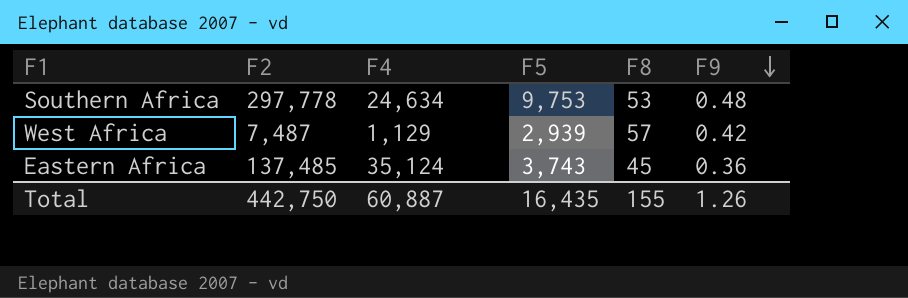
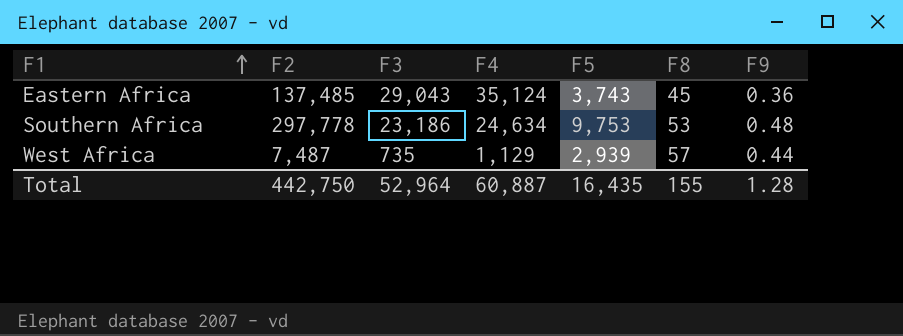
row order: F9 descending -> F1 ascending
column F3 | position: none -> 3
West Africa | F9: 0.42 -> 0.44
Total | F9: 1.26 -> 1.28

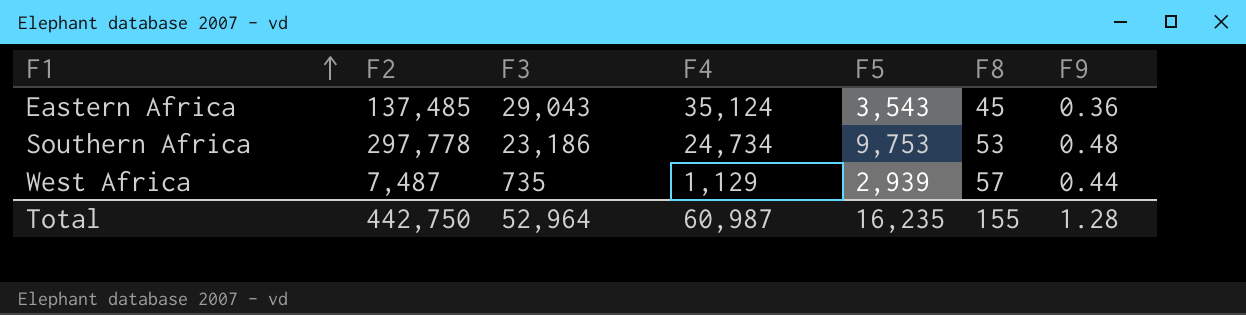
Eastern Africa | F5: 3,743 -> 3,543
Southern Africa | F4: 24,634 -> 24,734
Total | F4: 60,887 -> 60,987
Total | F5: 16,435 -> 16,235

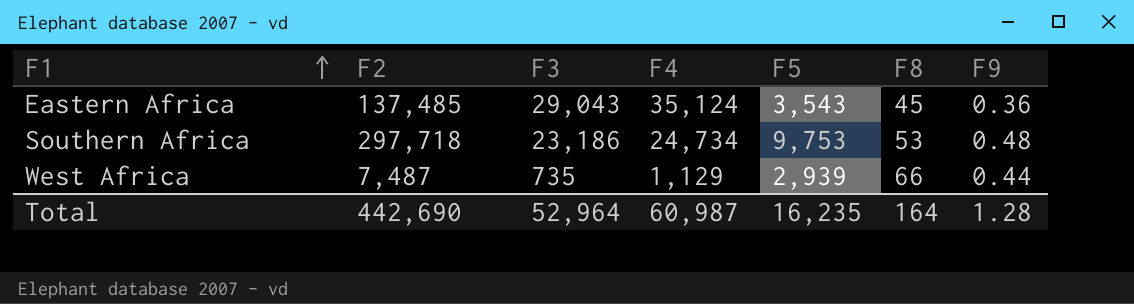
Southern Africa | F2: 297,778 -> 297,718
West Africa | F8: 57 -> 66
Total | F2: 442,750 -> 442,690
Total | F8: 155 -> 164

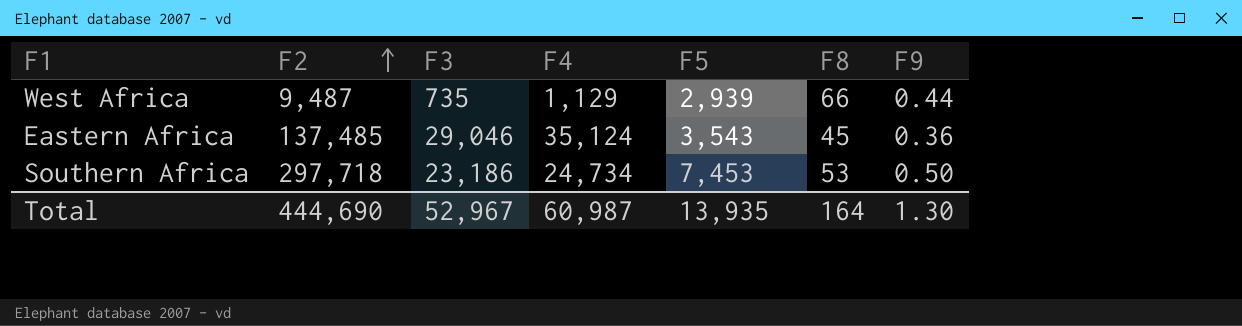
row order: F1 ascending -> F2 ascending
West Africa | F2: 7,487 -> 9,487
Eastern Africa | F3: 29,043 -> 29,046
Southern Africa | F5: 9,753 -> 7,453
Southern Africa | F9: 0.48 -> 0.50
Total | F2: 442,690 -> 444,690
Total | F3: 52,964 -> 52,967
Total | F5: 16,235 -> 13,935
Total | F9: 1.28 -> 1.30

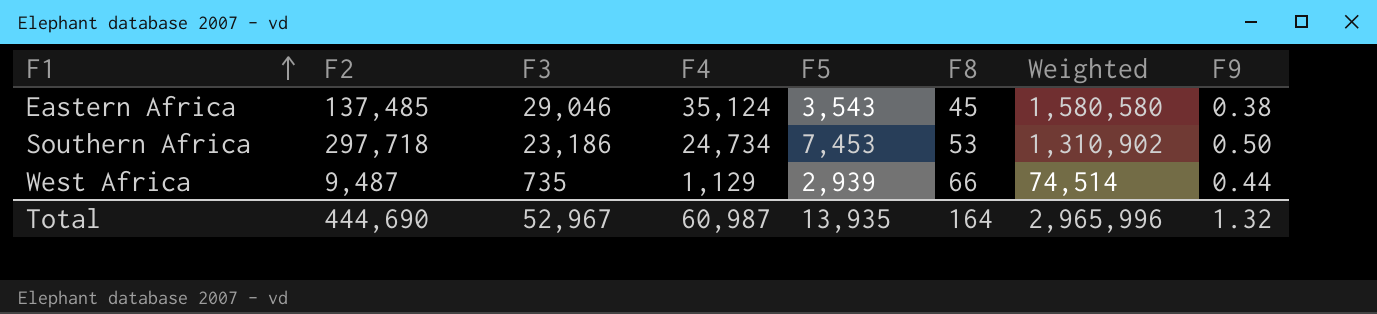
row order: F2 ascending -> F1 ascending
column Weighted | formula: none -> [F4] * [F8]
Eastern Africa | F9: 0.36 -> 0.38
Total | F9: 1.30 -> 1.32

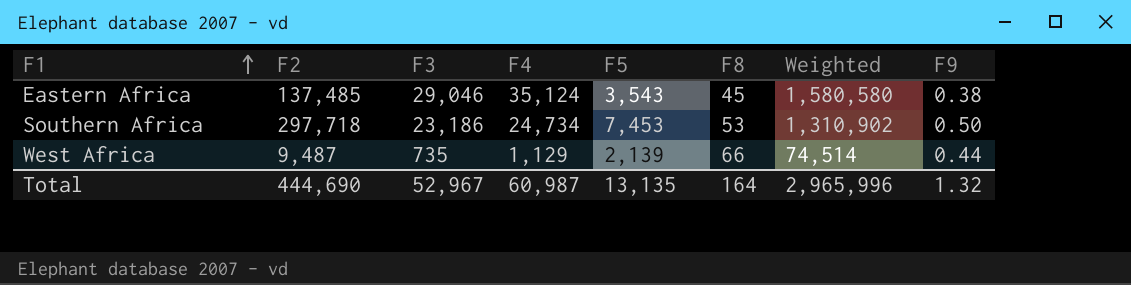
West Africa | F5: 2,939 -> 2,139
Total | F5: 13,935 -> 13,135

